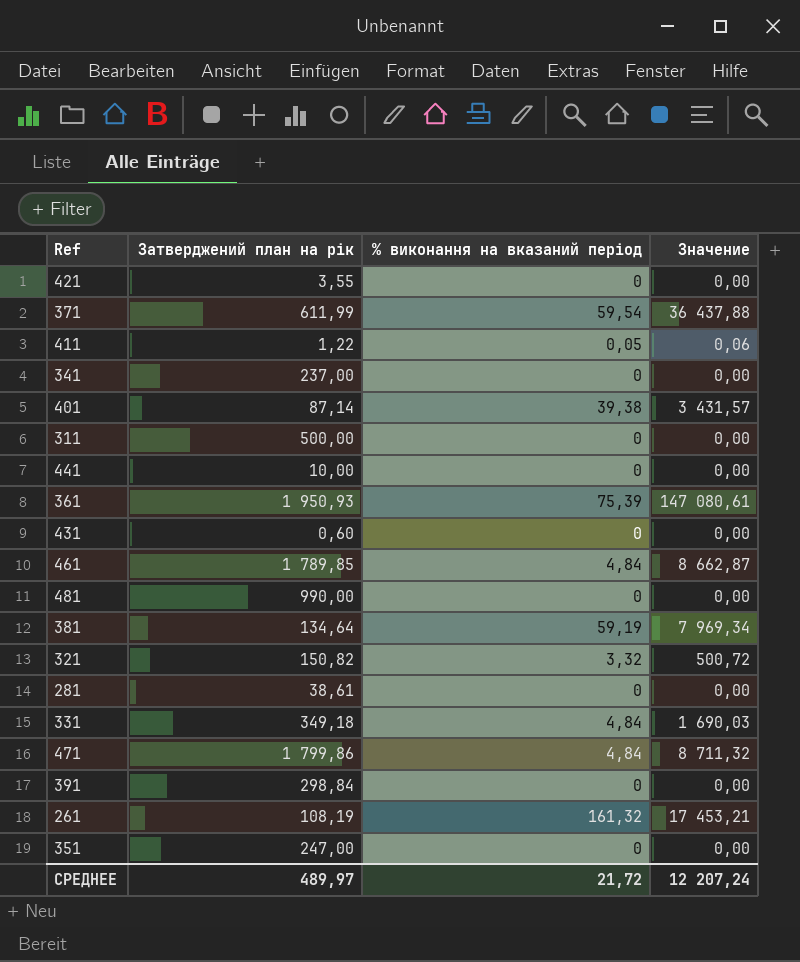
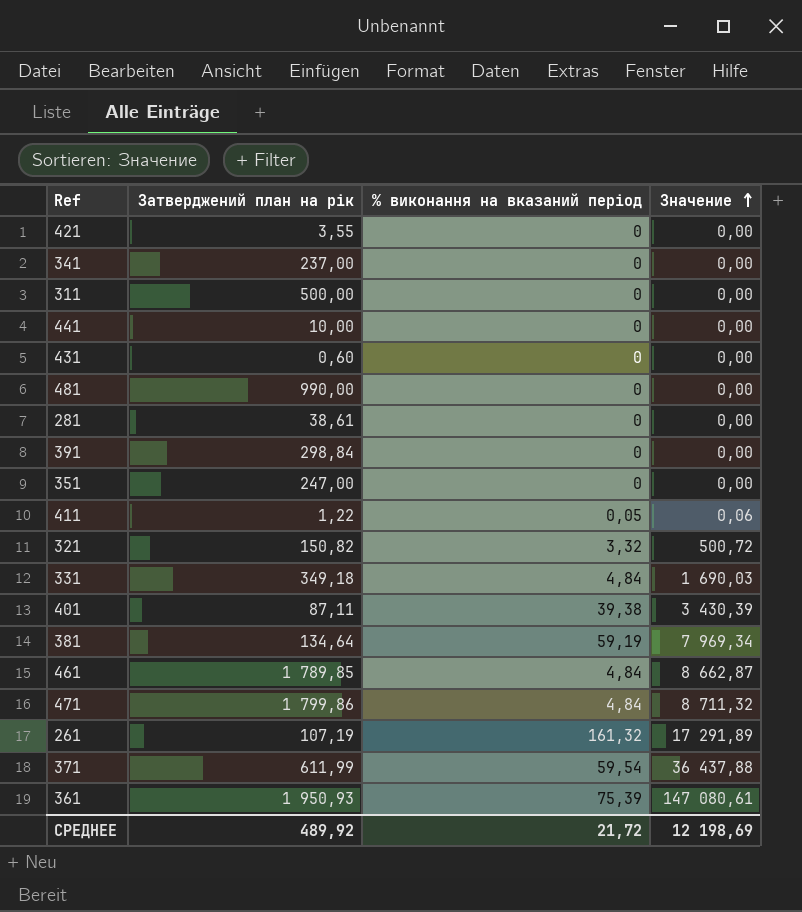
row order: none -> Значение ascending
401 | Затверджений план на рік: 87,14 -> 87,11
401 | Значение: 3 431,57 -> 3 430,39
261 | Затверджений план на рік: 108,19 -> 107,19
261 | Значение: 17 453,21 -> 17 291,89
СРЕДНЕЕ | Затверджений план на рік: 489,97 -> 489,92
СРЕДНЕЕ | Значение: 12 207,24 -> 12 198,69

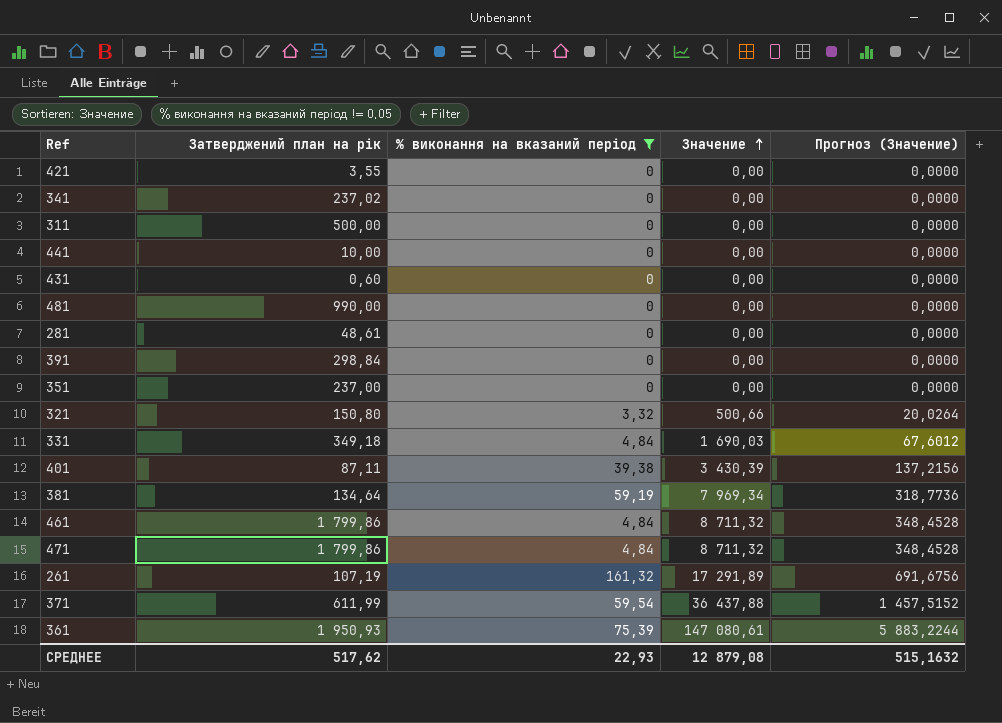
filter: none -> % виконання на вказаний період != 0,05
column Прогноз (Значение) | formula: none -> [Значение] * 0,04
341 | Затверджений план на рік: 237,00 -> 237,02
281 | Затверджений план на рік: 38,61 -> 48,61
351 | Затверджений план на рік: 247,00 -> 237,00
321 | Затверджений план на рік: 150,82 -> 150,80
321 | Значение: 500,72 -> 500,66
461 | Затверджений план на рік: 1 789,85 -> 1 799,86
461 | Значение: 8 662,87 -> 8 711,32
СРЕДНЕЕ | Затверджений план на рік: 489,92 -> 517,62
СРЕДНЕЕ | % виконання на вказаний період: 21,72 -> 22,93
СРЕДНЕЕ | Значение: 12 198,69 -> 12 879,08

